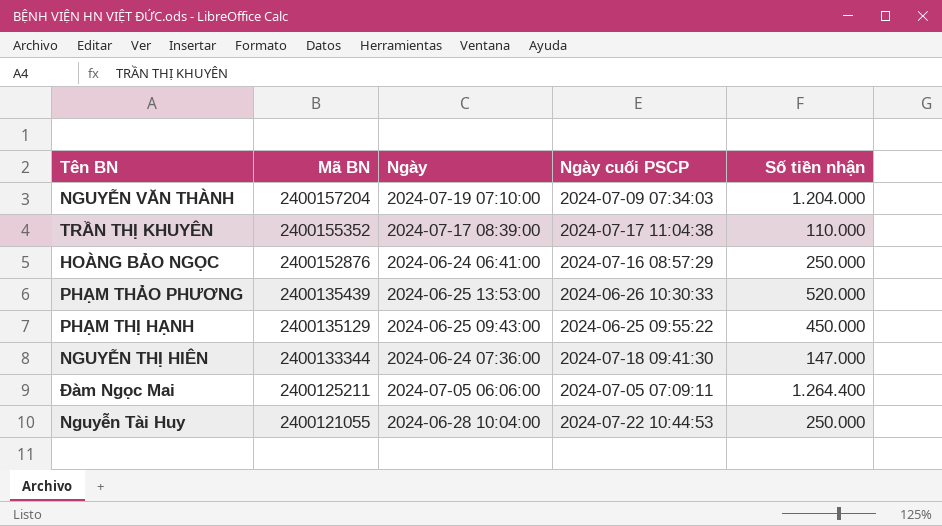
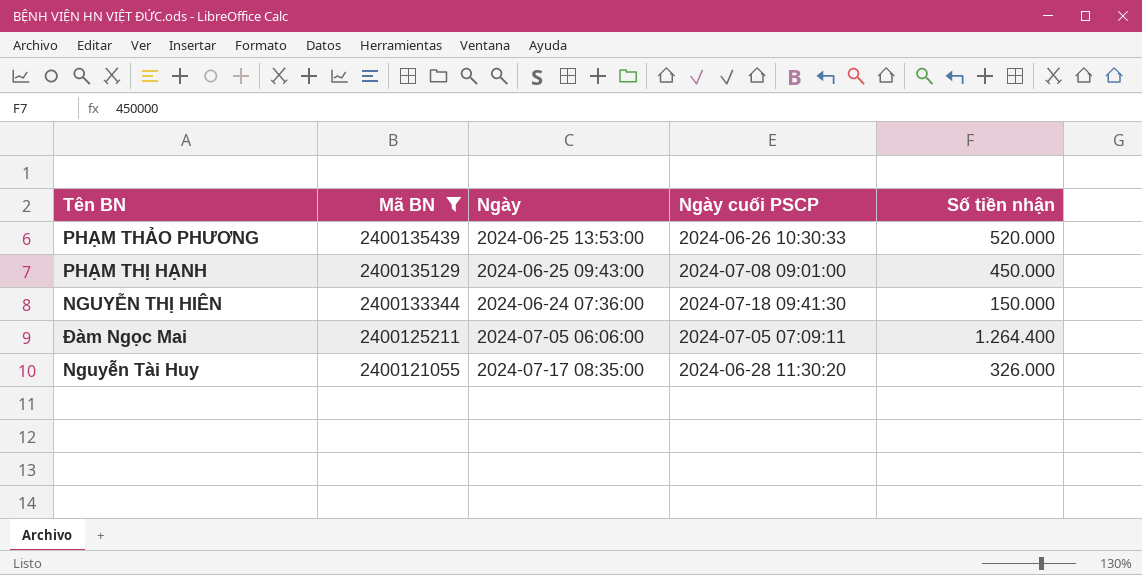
filter: none -> Mã BN <= 2400135439
PHẠM THỊ HẠNH | Ngày cuối PSCP: 2024-06-25 09:55:22 -> 2024-07-08 09:01:00
NGUYỄN THỊ HIÊN | Số tiền nhận: 147.000 -> 150.000
Nguyễn Tài Huy | Ngày: 2024-06-28 10:04:00 -> 2024-07-17 08:35:00
Nguyễn Tài Huy | Ngày cuối PSCP: 2024-07-22 10:44:53 -> 2024-06-28 11:30:20
Nguyễn Tài Huy | Số tiền nhận: 250.000 -> 326.000

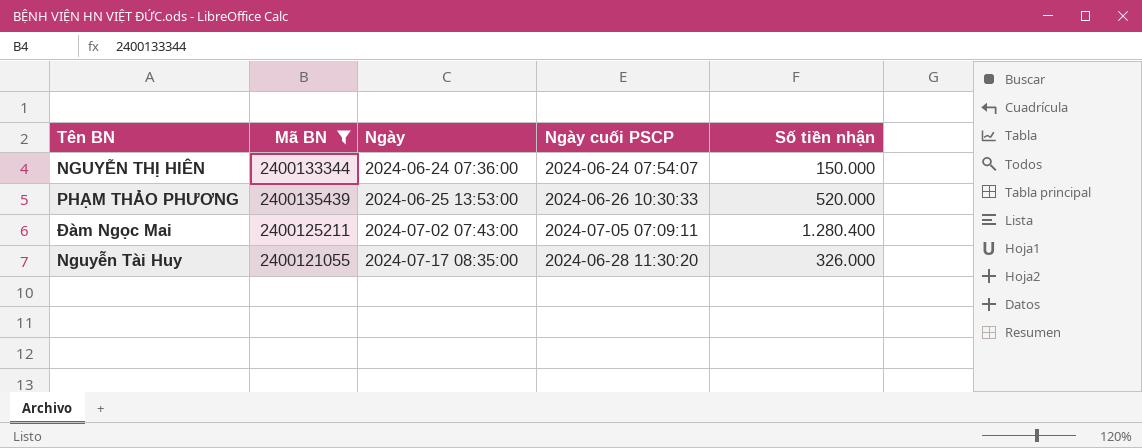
row order: Mã BN descending -> Ngày ascending
row PHẠM THỊ HẠNH: 2400135129 | 2024-06-25 09:43:00 | 2024-07-08 09:01:00 | 450.000 -> none
NGUYỄN THỊ HIÊN | Ngày cuối PSCP: 2024-07-18 09:41:30 -> 2024-06-24 07:54:07
Đàm Ngọc Mai | Ngày: 2024-07-05 06:06:00 -> 2024-07-02 07:43:00
Đàm Ngọc Mai | Số tiền nhận: 1.264.400 -> 1.280.400

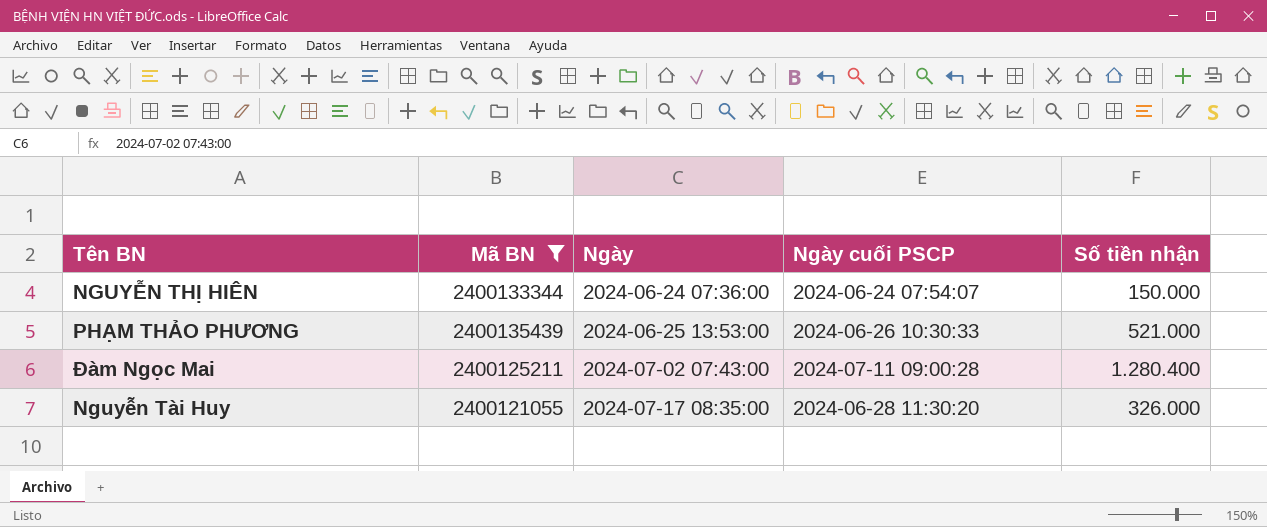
PHẠM THẢO PHƯƠNG | Số tiền nhận: 520.000 -> 521.000
Đàm Ngọc Mai | Ngày cuối PSCP: 2024-07-05 07:09:11 -> 2024-07-11 09:00:28

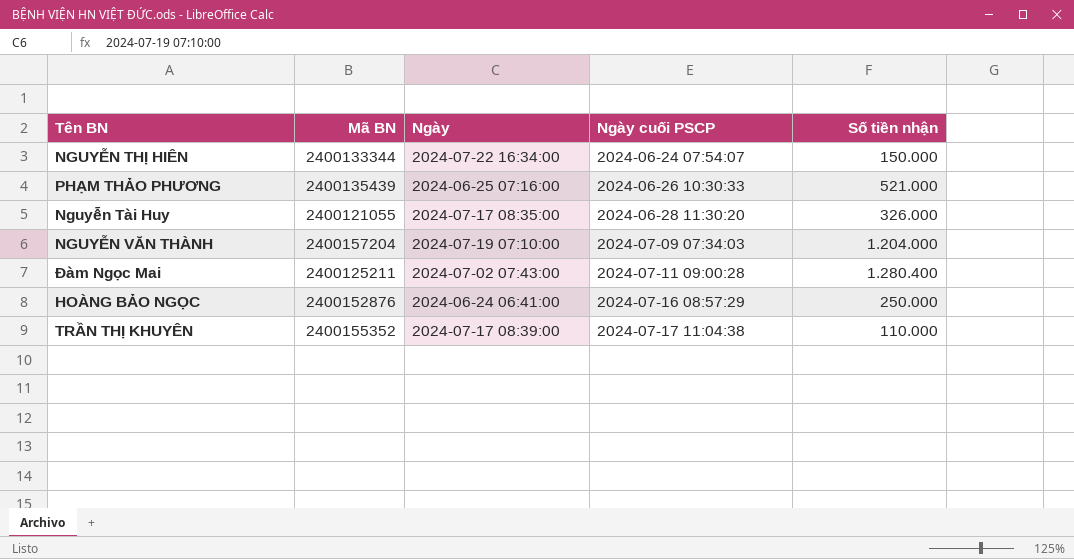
filter: Mã BN <= 2400135439 -> none
row order: Ngày ascending -> Ngày cuối PSCP ascending
NGUYỄN THỊ HIÊN | Ngày: 2024-06-24 07:36:00 -> 2024-07-22 16:34:00
PHẠM THẢO PHƯƠNG | Ngày: 2024-06-25 13:53:00 -> 2024-06-25 07:16:00

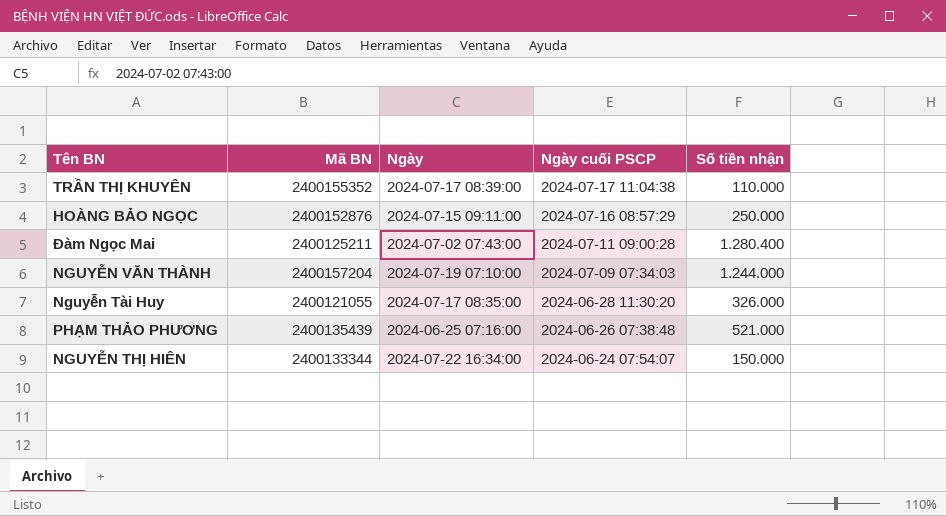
row order: Ngày cuối PSCP ascending -> Ngày cuối PSCP descending
HOÀNG BẢO NGỌC | Ngày: 2024-06-24 06:41:00 -> 2024-07-15 09:11:00
NGUYỄN VĂN THÀNH | Số tiền nhận: 1.204.000 -> 1.244.000
PHẠM THẢO PHƯƠNG | Ngày cuối PSCP: 2024-06-26 10:30:33 -> 2024-06-26 07:38:48

